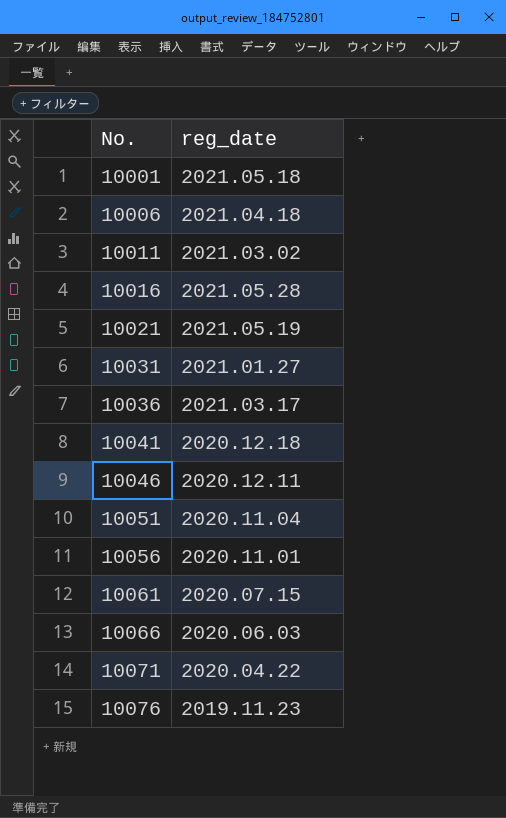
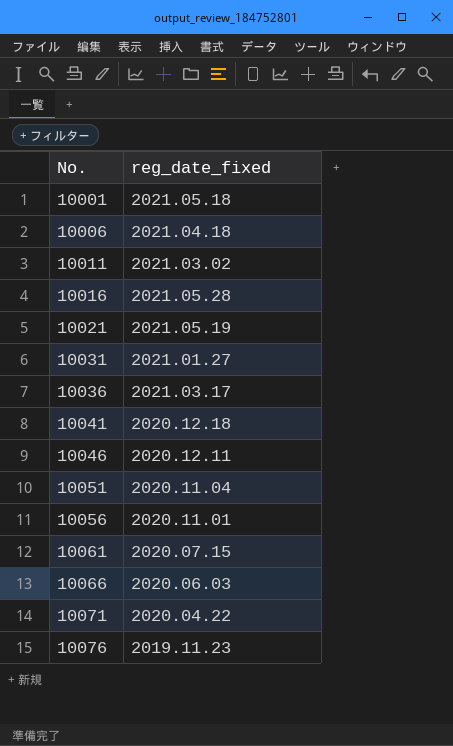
column name: reg_date -> reg_date_fixed

